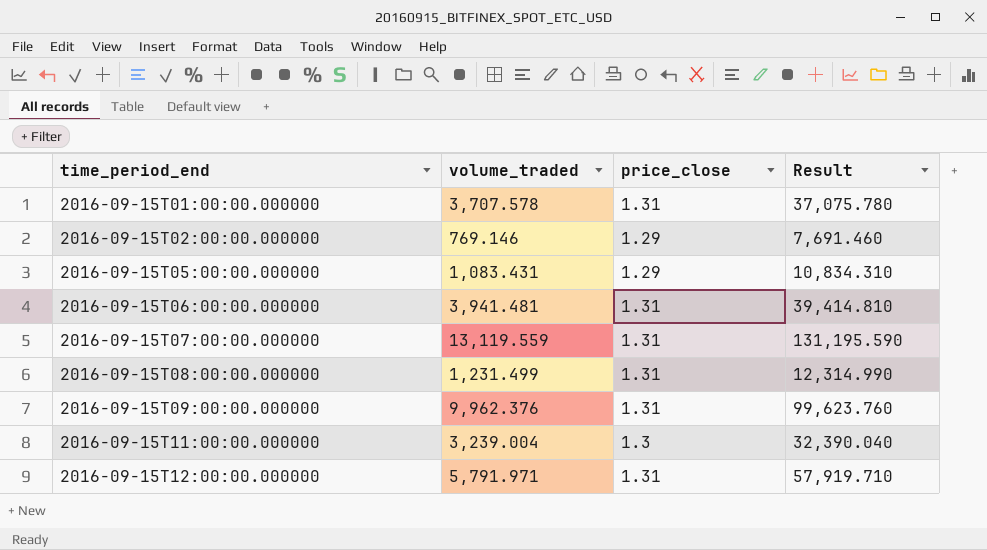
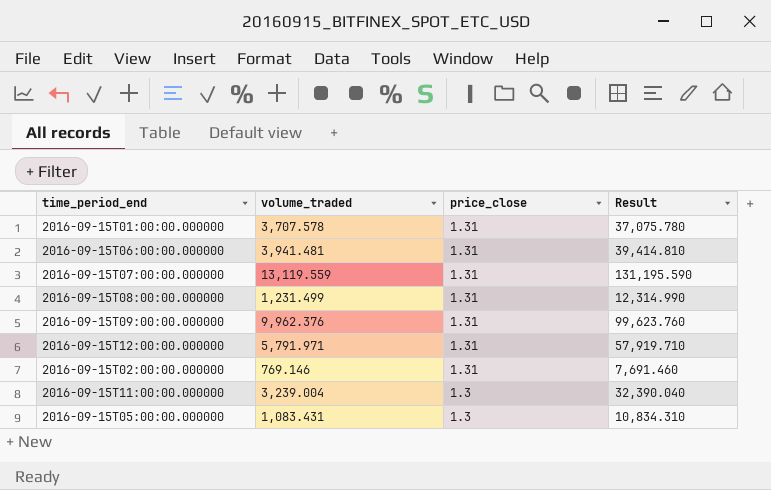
row order: time_period_end ascending -> price_close descending
2016-09-15T02:00:00.000000 | price_close: 1.29 -> 1.31
2016-09-15T05:00:00.000000 | price_close: 1.29 -> 1.3

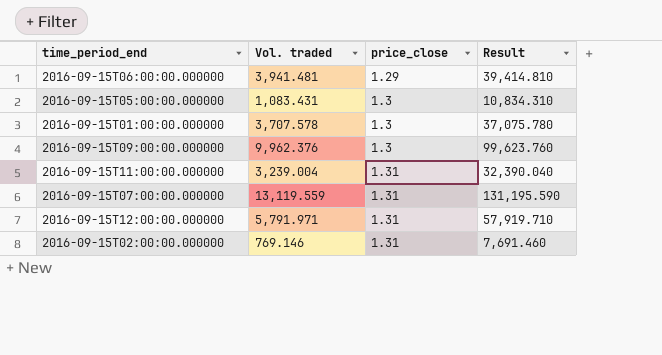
row order: price_close descending -> price_close ascending
column name: volume_traded -> Vol. traded
row 2016-09-15T08:00:00.000000: 1,231.499 | 1.31 | 12,314.990 -> none
2016-09-15T06:00:00.000000 | price_close: 1.31 -> 1.29
2016-09-15T01:00:00.000000 | price_close: 1.31 -> 1.3
2016-09-15T09:00:00.000000 | price_close: 1.31 -> 1.3
2016-09-15T11:00:00.000000 | price_close: 1.3 -> 1.31

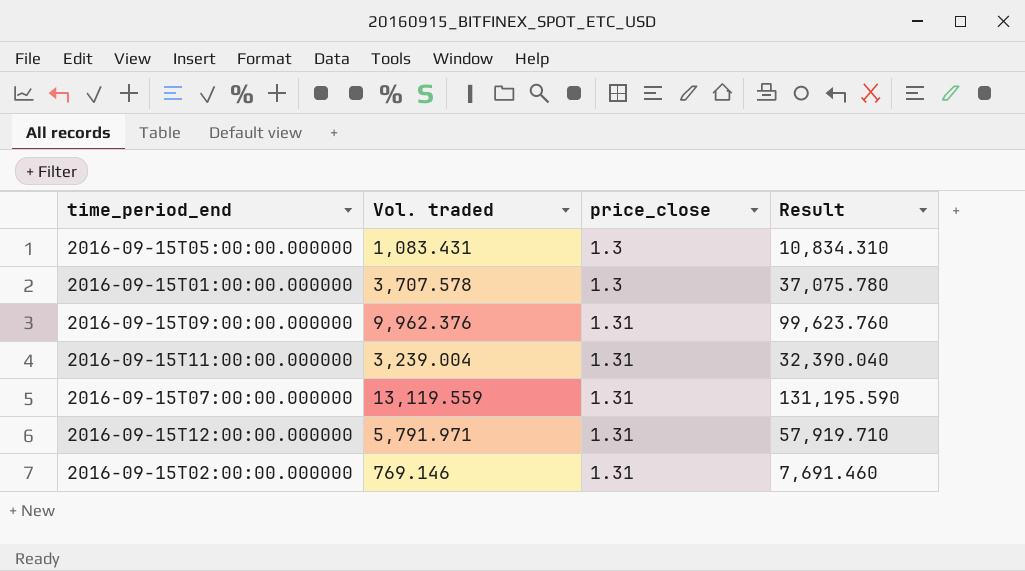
row 2016-09-15T06:00:00.000000: 3,941.481 | 1.29 | 39,414.810 -> none
2016-09-15T09:00:00.000000 | price_close: 1.3 -> 1.31

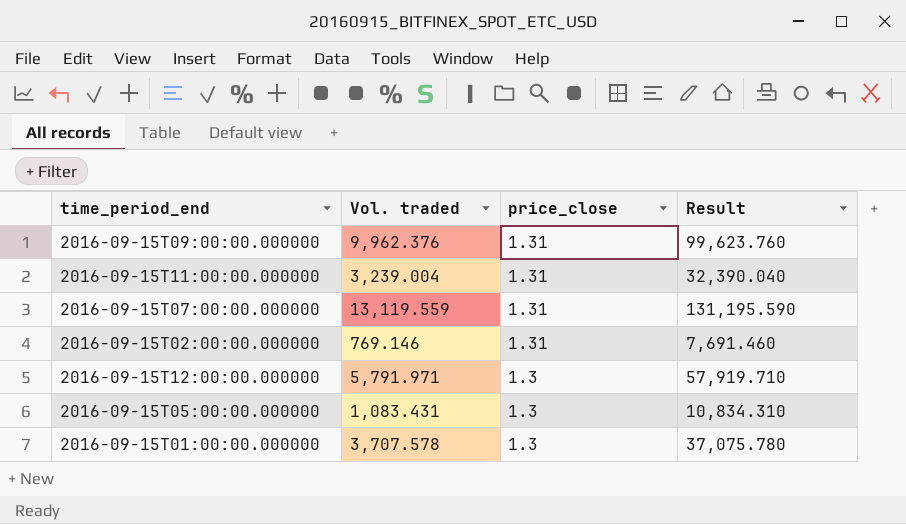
row order: price_close ascending -> price_close descending
2016-09-15T12:00:00.000000 | price_close: 1.31 -> 1.3

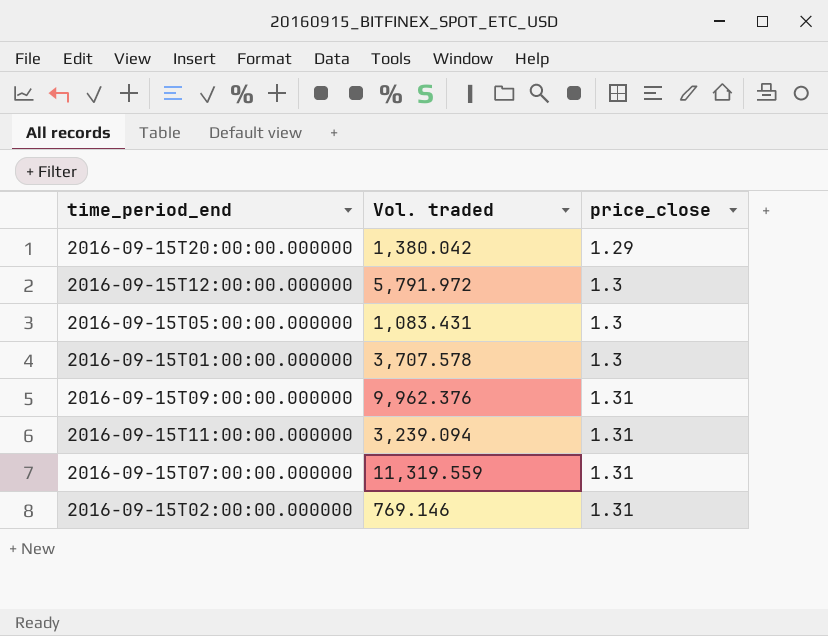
row order: price_close descending -> price_close ascending
column Result | formula: [Vol. traded] * 10 -> none
row 2016-09-15T20:00:00.000000: none -> 1,380.042 | 1.29
2016-09-15T12:00:00.000000 | Vol. traded: 5,791.971 -> 5,791.972
2016-09-15T11:00:00.000000 | Vol. traded: 3,239.004 -> 3,239.094
2016-09-15T07:00:00.000000 | Vol. traded: 13,119.559 -> 11,319.559

